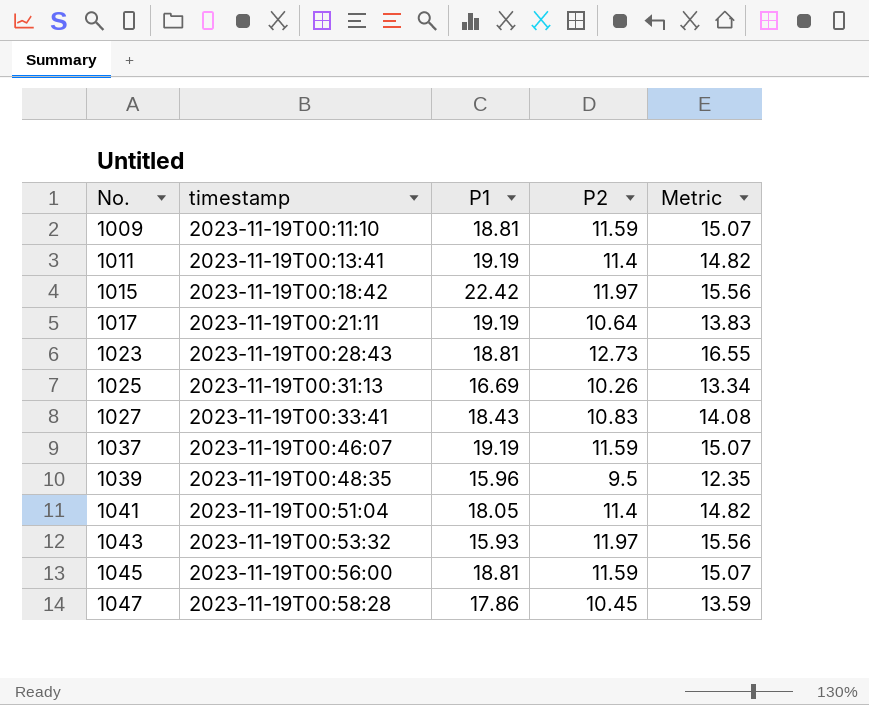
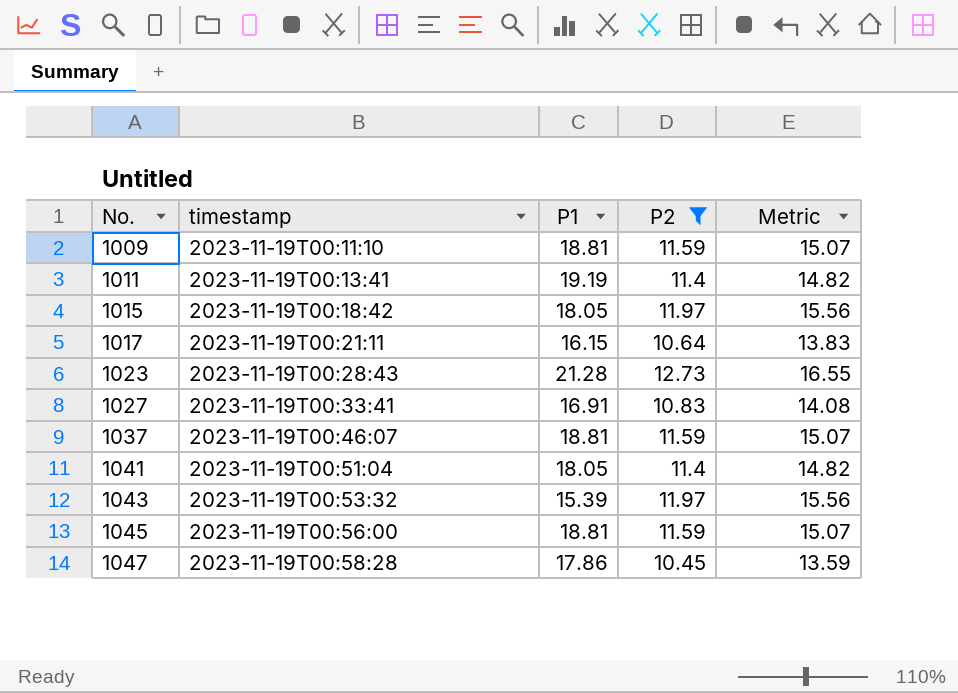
filter: none -> P2 >= 10.45
1015 | P1: 22.42 -> 18.05
1017 | P1: 19.19 -> 16.15
1023 | P1: 18.81 -> 21.28
1027 | P1: 18.43 -> 16.91
1037 | P1: 19.19 -> 18.81
1043 | P1: 15.93 -> 15.39

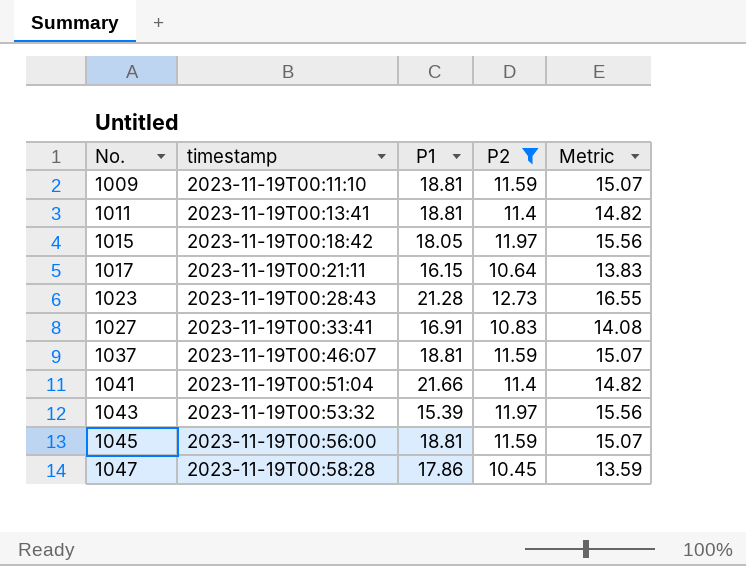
1011 | P1: 19.19 -> 18.81
1041 | P1: 18.05 -> 21.66

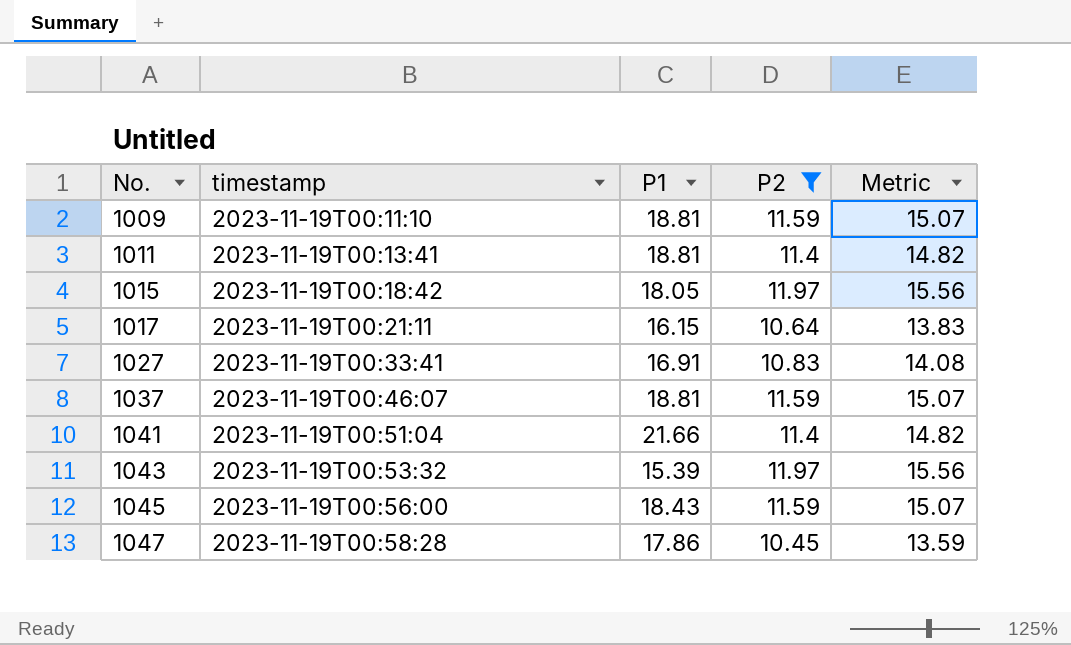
row 1023: 2023-11-19T00:28:43 | 21.28 | 12.73 | 16.55 -> none
1045 | P1: 18.81 -> 18.43

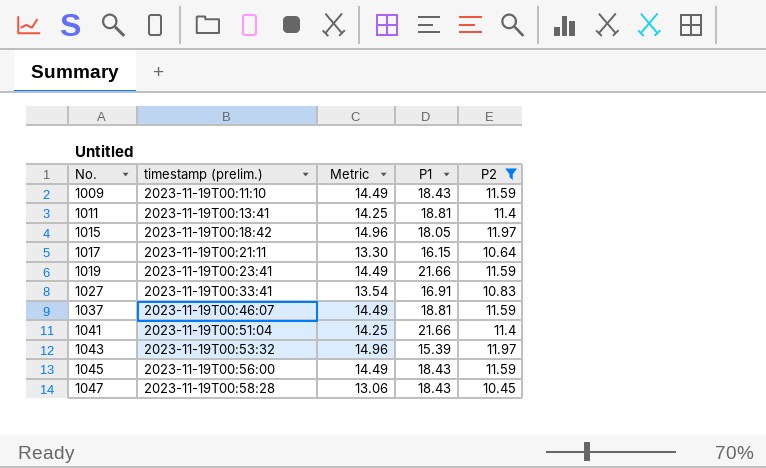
column name: timestamp -> timestamp (prelim.)
column Metric | formula: [P2] * 1.3 -> [P2] * 1.25
column Metric | position: 5 -> 3
1009 | P1: 18.81 -> 18.43
row 1019: none -> 2023-11-19T00:23:41 | 14.49 | 21.66 | 11.59
1047 | P1: 17.86 -> 18.43

